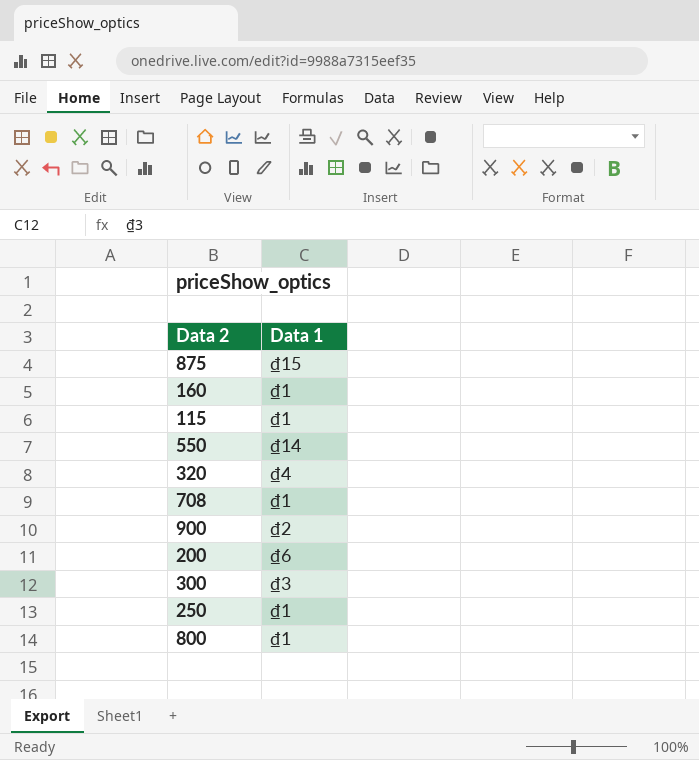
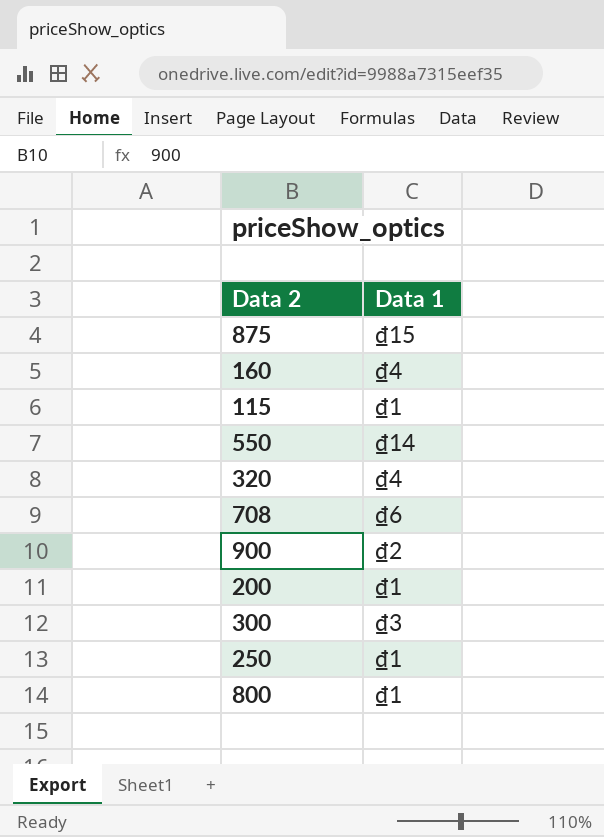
160 | Data 1: ₫1 -> ₫4
708 | Data 1: ₫1 -> ₫6
200 | Data 1: ₫6 -> ₫1

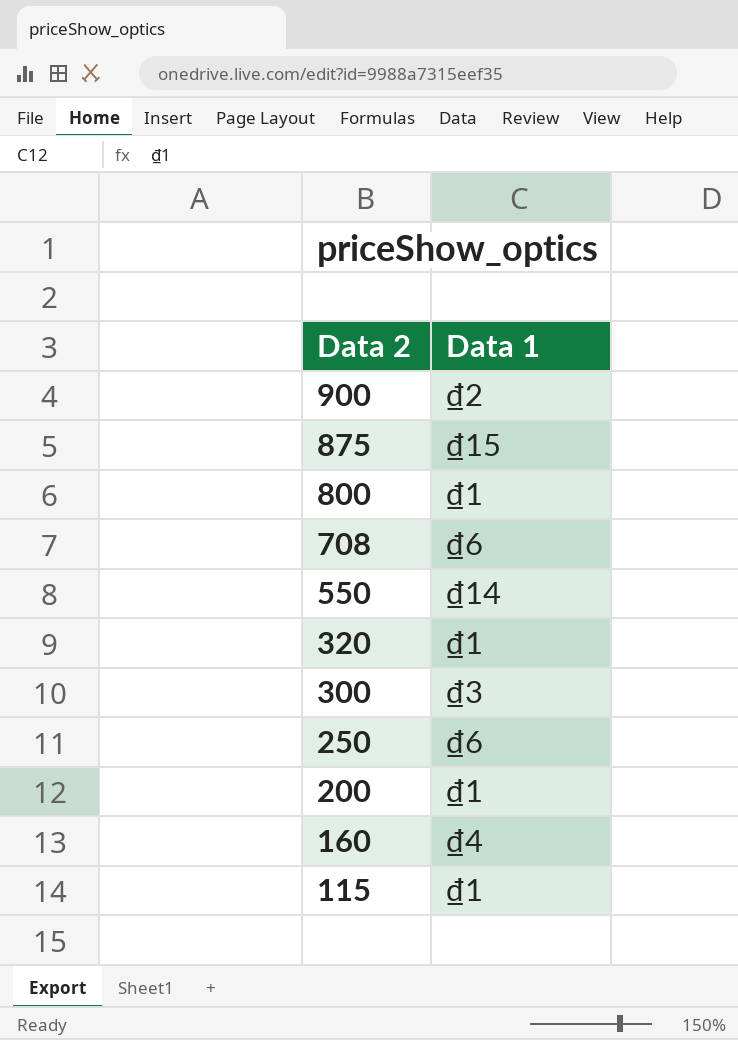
row order: none -> Data 2 descending
320 | Data 1: ₫4 -> ₫1
250 | Data 1: ₫1 -> ₫6

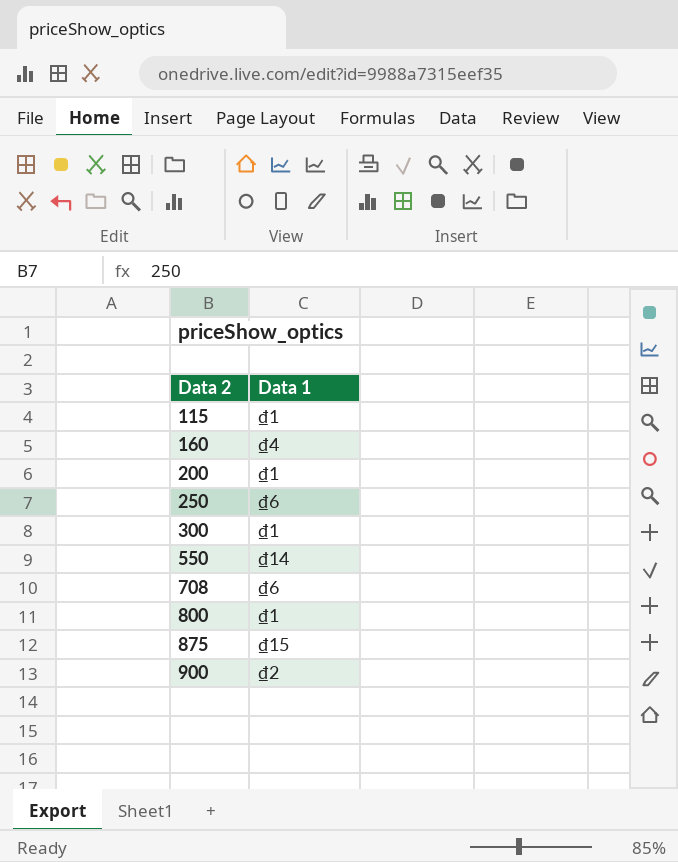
row order: Data 2 descending -> Data 2 ascending
row 320: ₫1 -> none
300 | Data 1: ₫3 -> ₫1

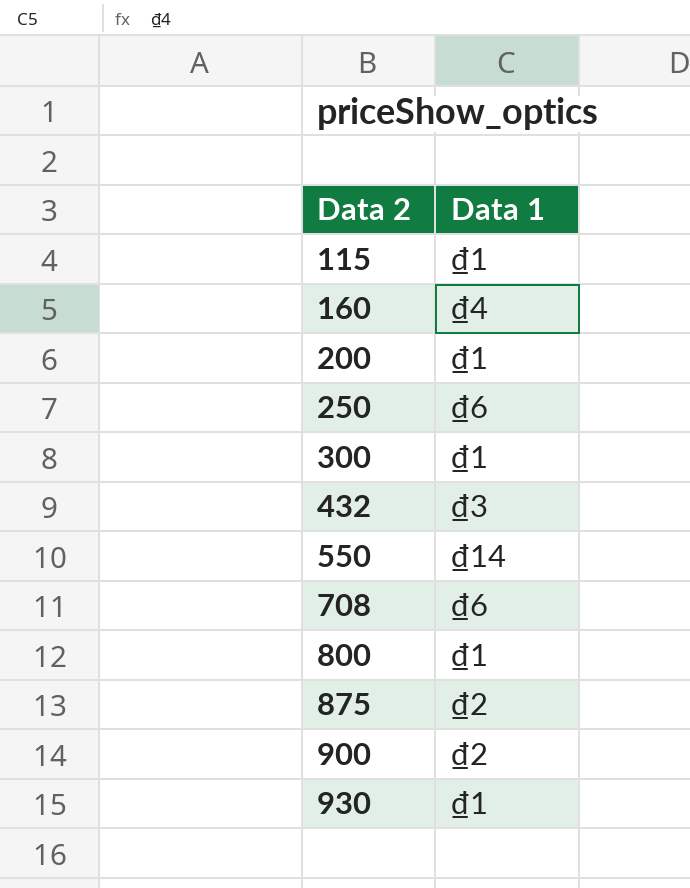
row 432: none -> ₫3
875 | Data 1: ₫15 -> ₫2
row 930: none -> ₫1

